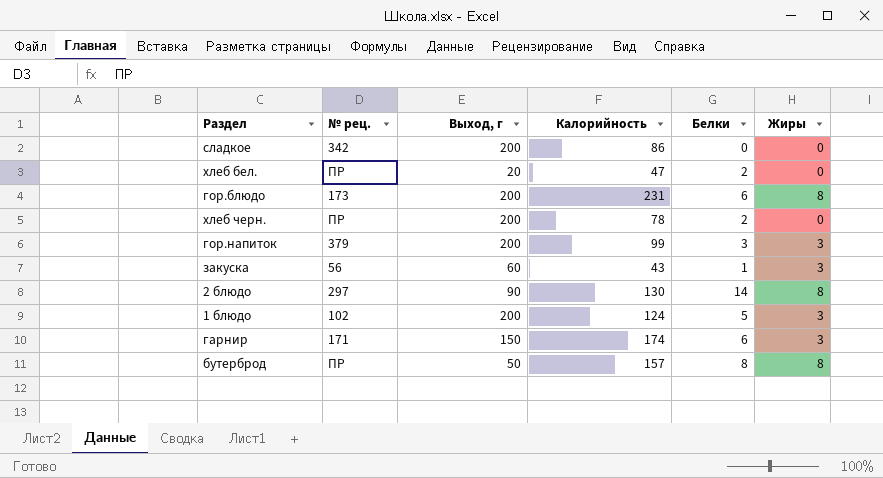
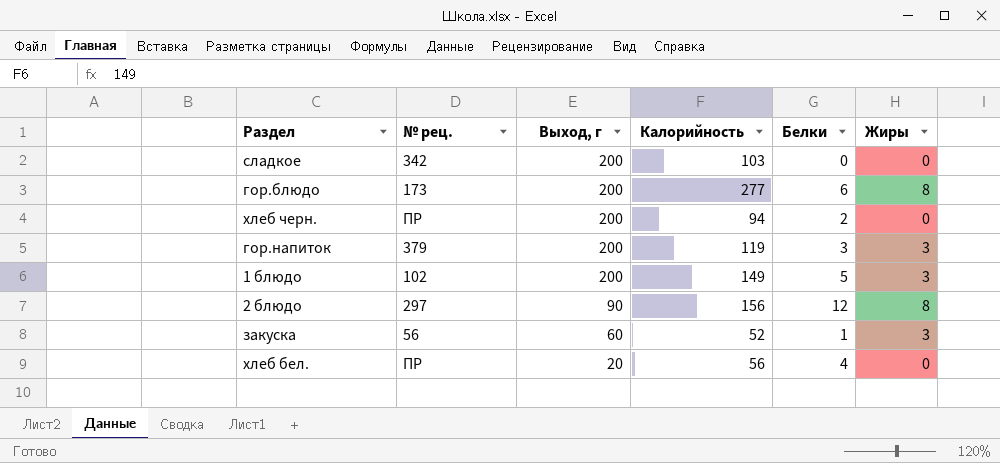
row order: none -> Выход, г descending
row гарнир: 171 | 150 | 174 | 6 | 3 -> none
row бутерброд: ПР | 50 | 157 | 8 | 8 -> none
сладкое | Калорийность: 86 -> 103
гор.блюдо | Калорийность: 231 -> 277
хлеб черн. | Калорийность: 78 -> 94
гор.напиток | Калорийность: 99 -> 119
1 блюдо | Калорийность: 124 -> 149
2 блюдо | Калорийность: 130 -> 156
2 блюдо | Белки: 14 -> 12
закуска | Калорийность: 43 -> 52
хлеб бел. | Калорийность: 47 -> 56
хлеб бел. | Белки: 2 -> 4

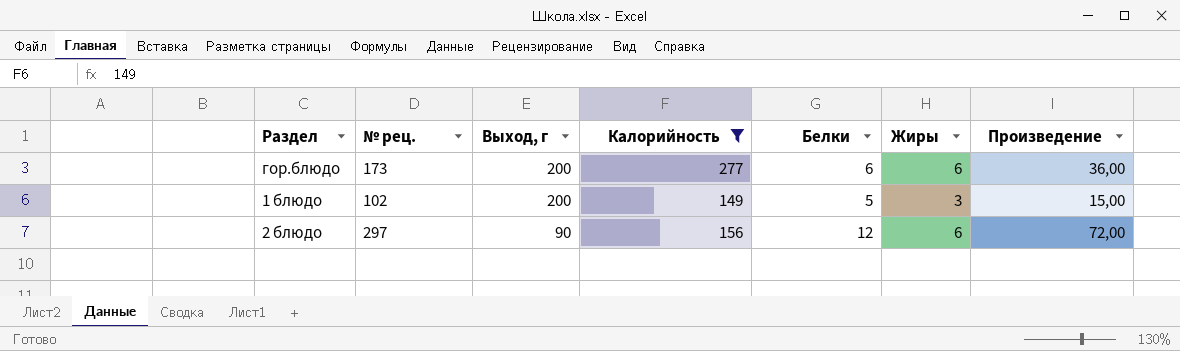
filter: none -> Калорийность >= 149
column Произведение | formula: none -> [Белки] * [Жиры]
гор.блюдо | Жиры: 8 -> 6
2 блюдо | Жиры: 8 -> 6

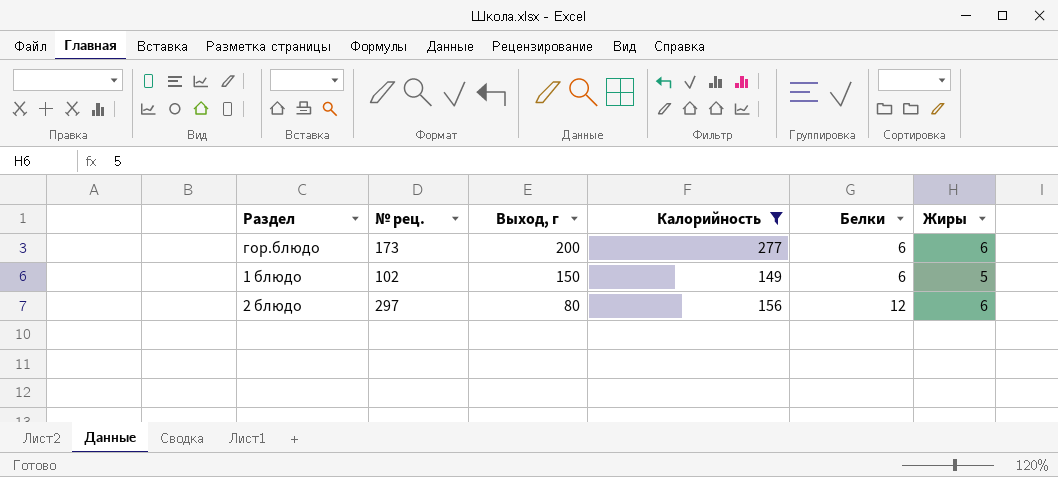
column Произведение | formula: [Белки] * [Жиры] -> none
1 блюдо | Выход, г: 200 -> 150
1 блюдо | Белки: 5 -> 6
1 блюдо | Жиры: 3 -> 5
2 блюдо | Выход, г: 90 -> 80

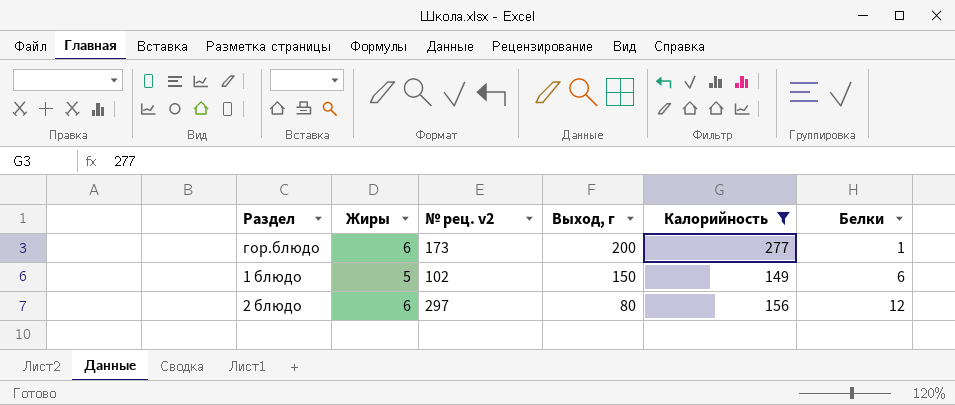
column Жиры | position: 6 -> 2
column name: № рец. -> № рец. v2
гор.блюдо | Белки: 6 -> 1

